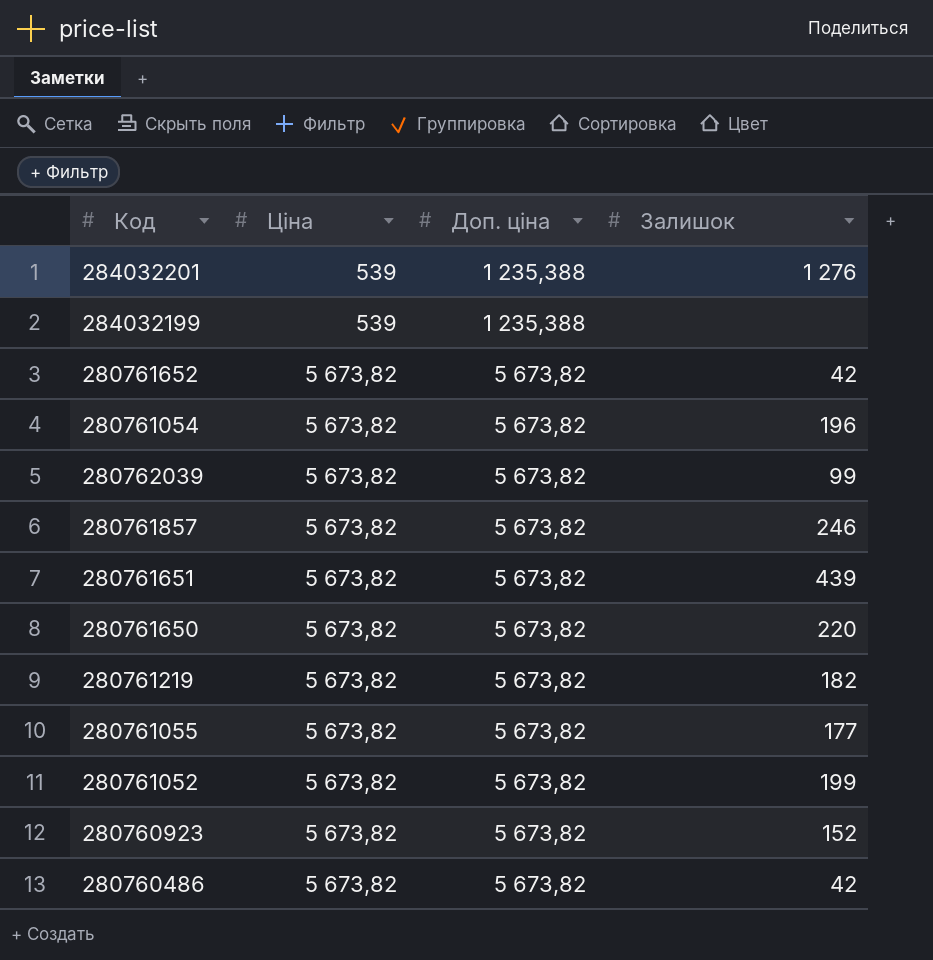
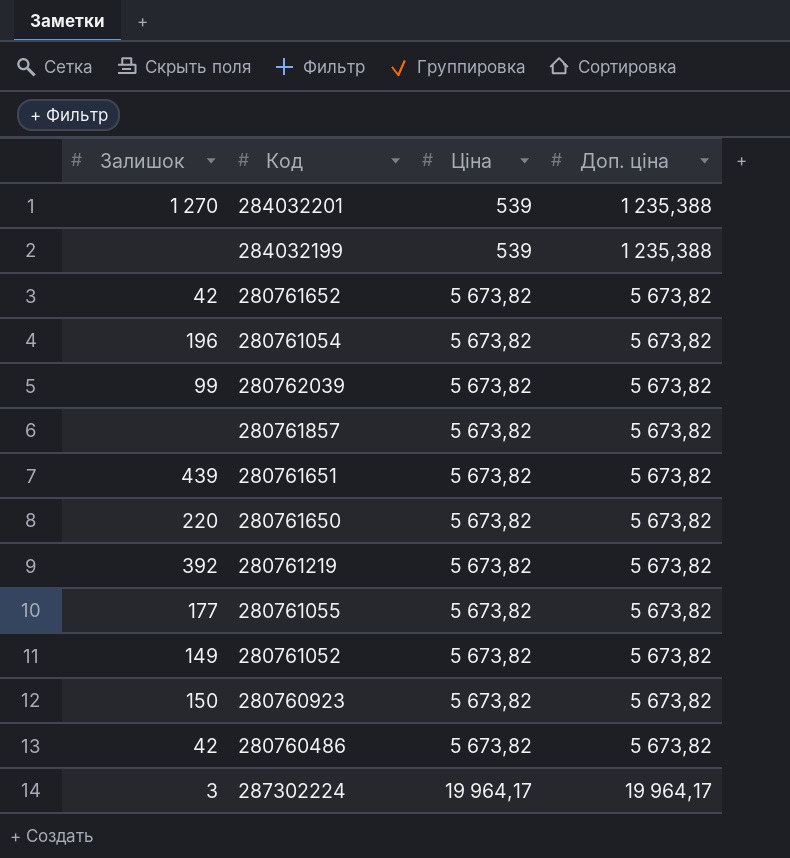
column Залишок | position: 4 -> 1
284032201 | Залишок: 1 276 -> 1 270
280761857 | Залишок: 246 -> none
280761219 | Залишок: 182 -> 392
280761052 | Залишок: 199 -> 149
280760923 | Залишок: 152 -> 150
row 287302224: none -> 3 | 19 964,17 | 19 964,17

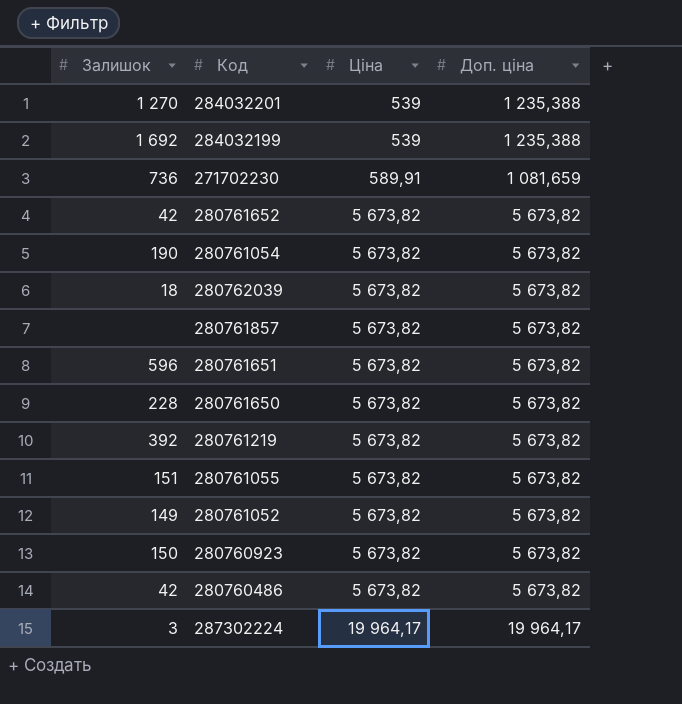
284032199 | Залишок: none -> 1 692
row 271702230: none -> 736 | 589,91 | 1 081,659
280761054 | Залишок: 196 -> 190
280762039 | Залишок: 99 -> 18
280761651 | Залишок: 439 -> 596
280761650 | Залишок: 220 -> 228
280761055 | Залишок: 177 -> 151

